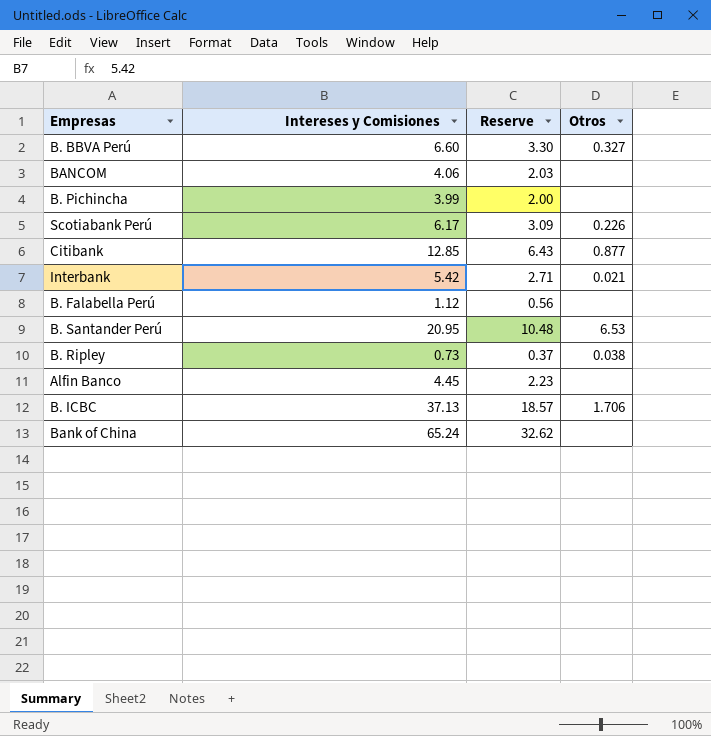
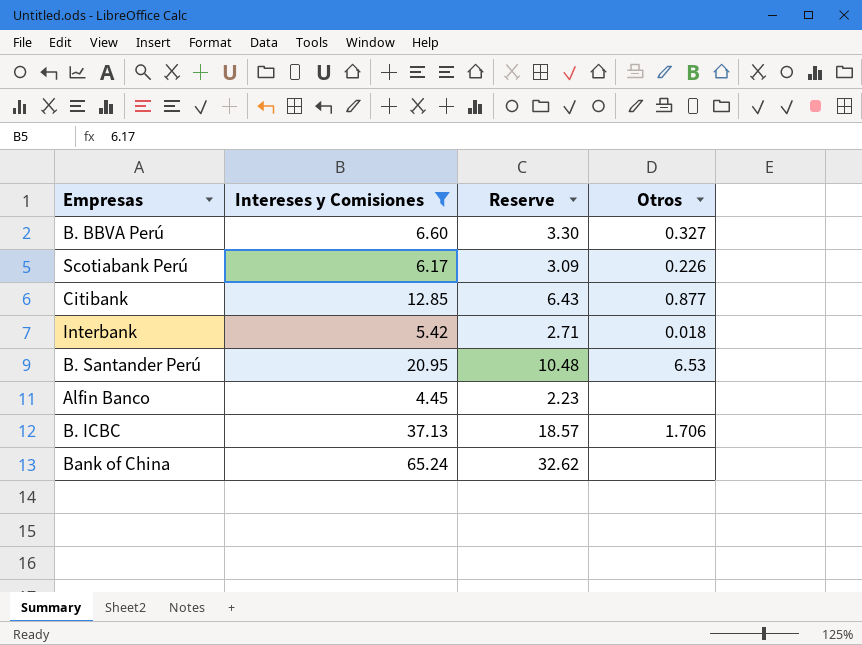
filter: none -> Intereses y Comisiones >= 4.45
Interbank | Otros: 0.021 -> 0.018

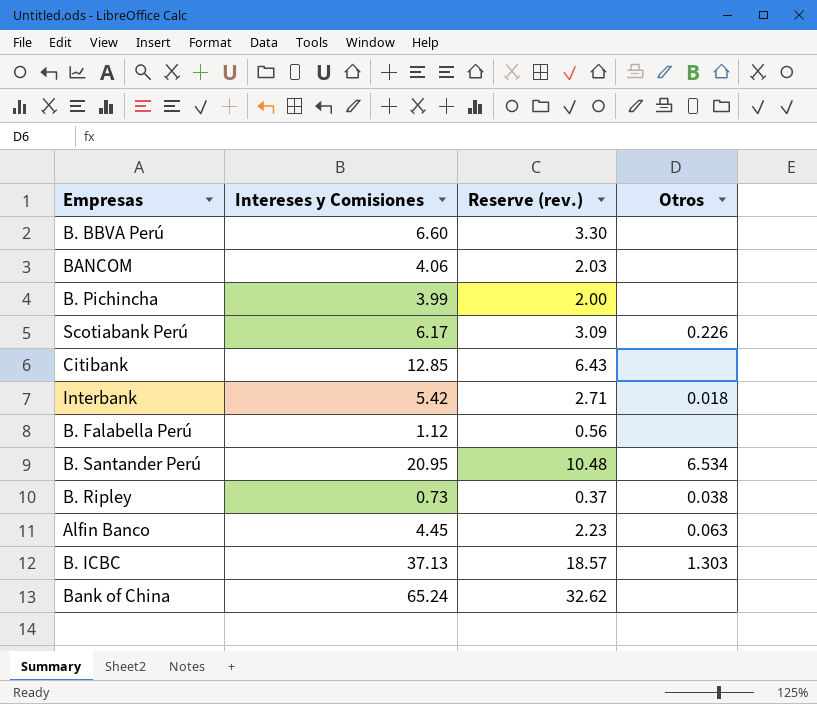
filter: Intereses y Comisiones >= 4.45 -> none
column name: Reserve -> Reserve (rev.)
B. BBVA Perú | Otros: 0.327 -> none
Citibank | Otros: 0.877 -> none
B. Santander Perú | Otros: 6.53 -> 6.534
Alfin Banco | Otros: none -> 0.063
B. ICBC | Otros: 1.706 -> 1.303

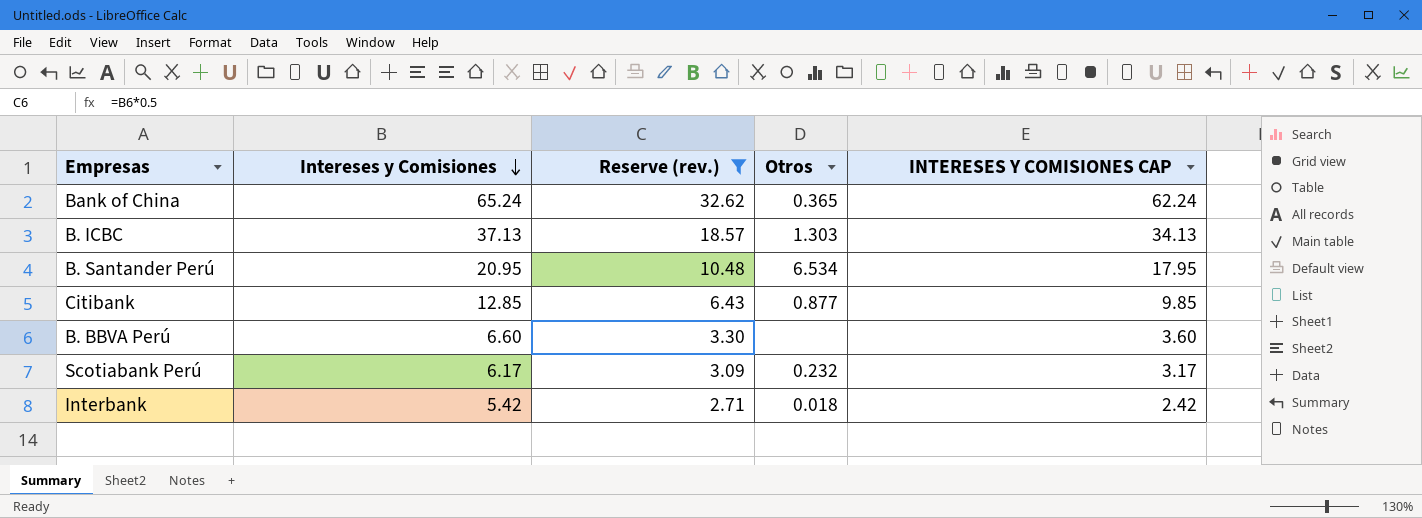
filter: none -> Reserve (rev.) >= 2.71
row order: none -> Intereses y Comisiones descending
column INTERESES Y COMISIONES CAP | formula: none -> [Intereses y Comisiones] - 3
Bank of China | Otros: none -> 0.365
Citibank | Otros: none -> 0.877
Scotiabank Perú | Otros: 0.226 -> 0.232

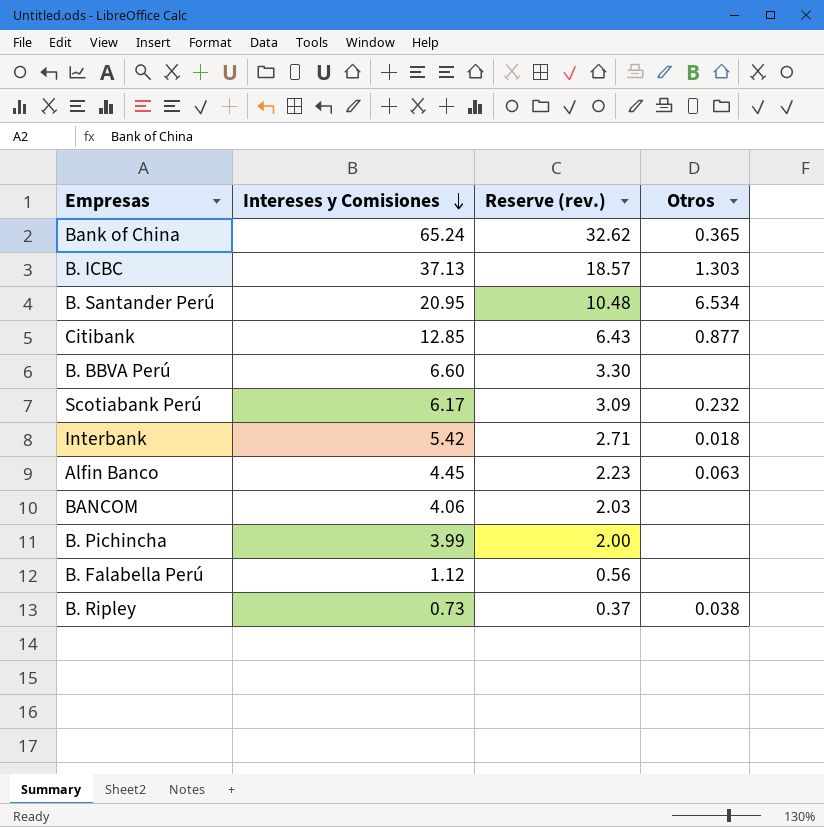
filter: Reserve (rev.) >= 2.71 -> none
column INTERESES Y COMISIONES CAP | formula: [Intereses y Comisiones] - 3 -> none

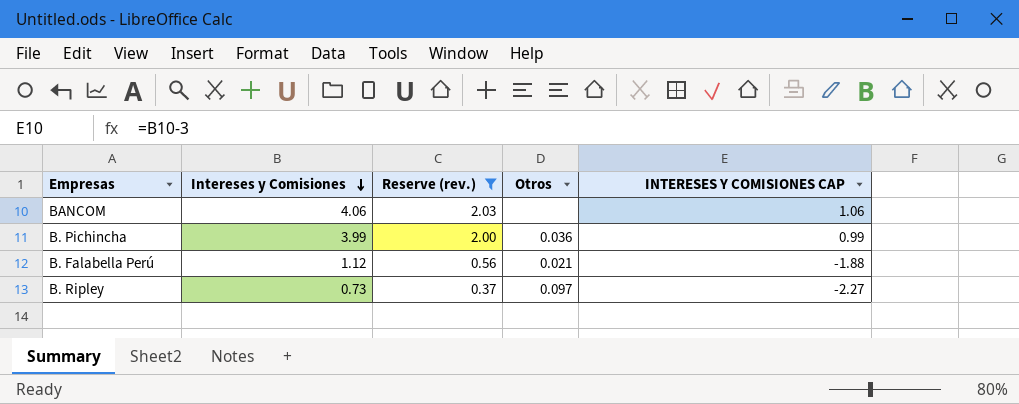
filter: none -> Reserve (rev.) <= 2.03
column INTERESES Y COMISIONES CAP | formula: none -> [Intereses y Comisiones] - 3
B. Pichincha | Otros: none -> 0.036
B. Falabella Perú | Otros: none -> 0.021
B. Ripley | Otros: 0.038 -> 0.097

